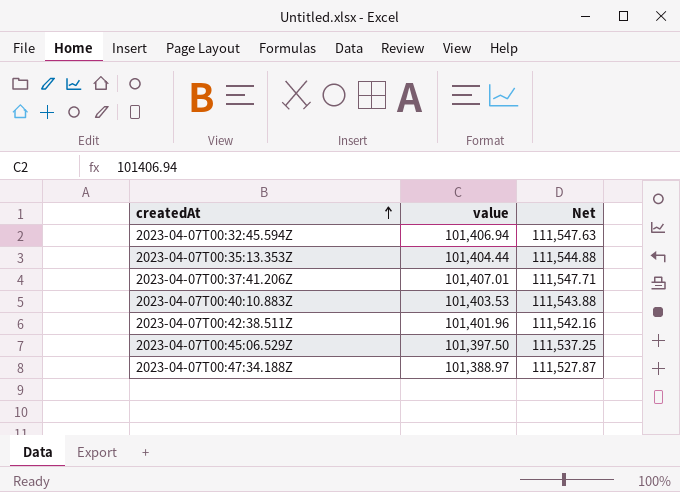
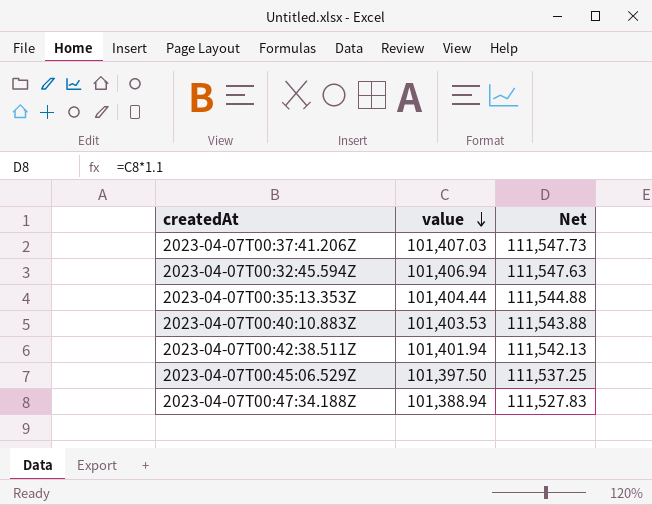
row order: createdAt ascending -> value descending
2023-04-07T00:37:41.206Z | value: 101,407.01 -> 101,407.03
2023-04-07T00:37:41.206Z | Net: 111,547.71 -> 111,547.73
2023-04-07T00:42:38.511Z | value: 101,401.96 -> 101,401.94
2023-04-07T00:42:38.511Z | Net: 111,542.16 -> 111,542.13
2023-04-07T00:47:34.188Z | value: 101,388.97 -> 101,388.94
2023-04-07T00:47:34.188Z | Net: 111,527.87 -> 111,527.83

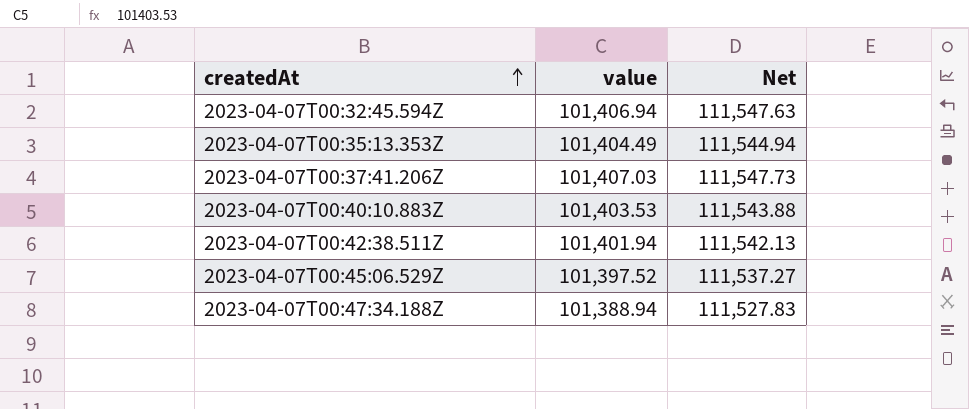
row order: value descending -> createdAt ascending
2023-04-07T00:35:13.353Z | value: 101,404.44 -> 101,404.49
2023-04-07T00:35:13.353Z | Net: 111,544.88 -> 111,544.94
2023-04-07T00:45:06.529Z | value: 101,397.50 -> 101,397.52
2023-04-07T00:45:06.529Z | Net: 111,537.25 -> 111,537.27

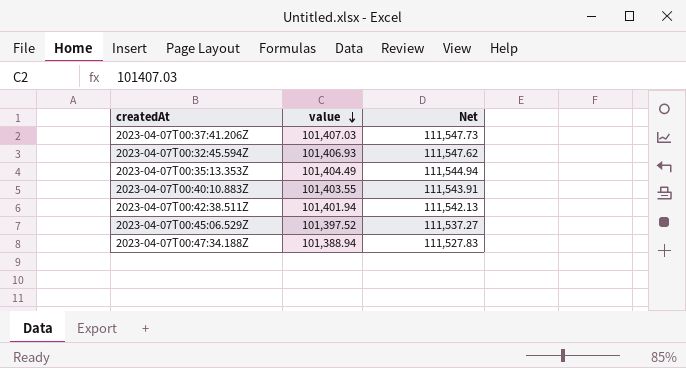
row order: createdAt ascending -> value descending
2023-04-07T00:32:45.594Z | value: 101,406.94 -> 101,406.93
2023-04-07T00:32:45.594Z | Net: 111,547.63 -> 111,547.62
2023-04-07T00:40:10.883Z | value: 101,403.53 -> 101,403.55
2023-04-07T00:40:10.883Z | Net: 111,543.88 -> 111,543.91

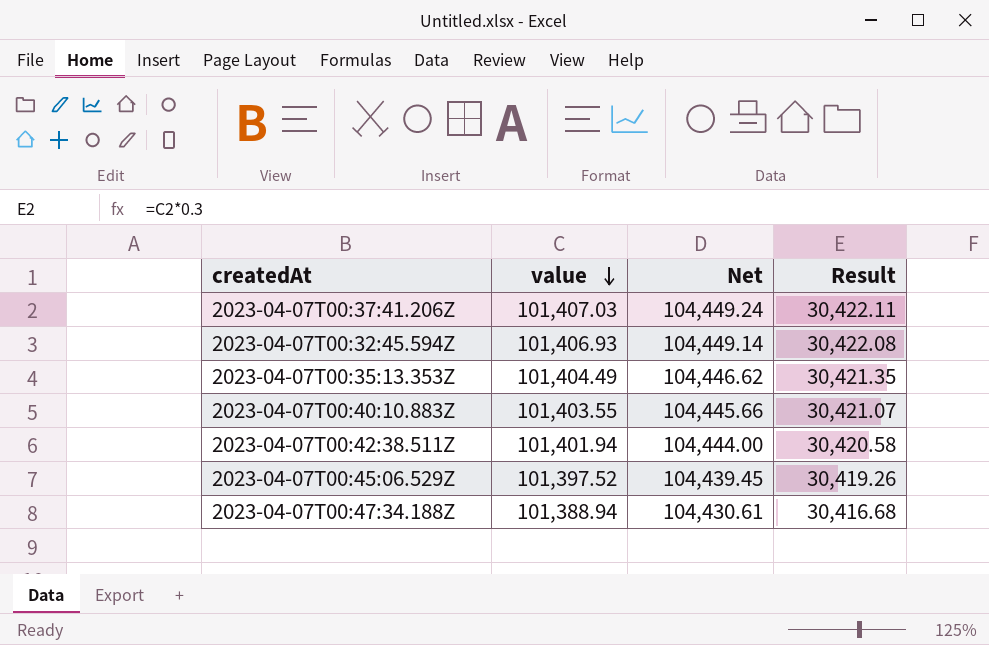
column Net | formula: [value] * 1.1 -> [value] * 1.03
column Result | formula: none -> [value] * 0.3

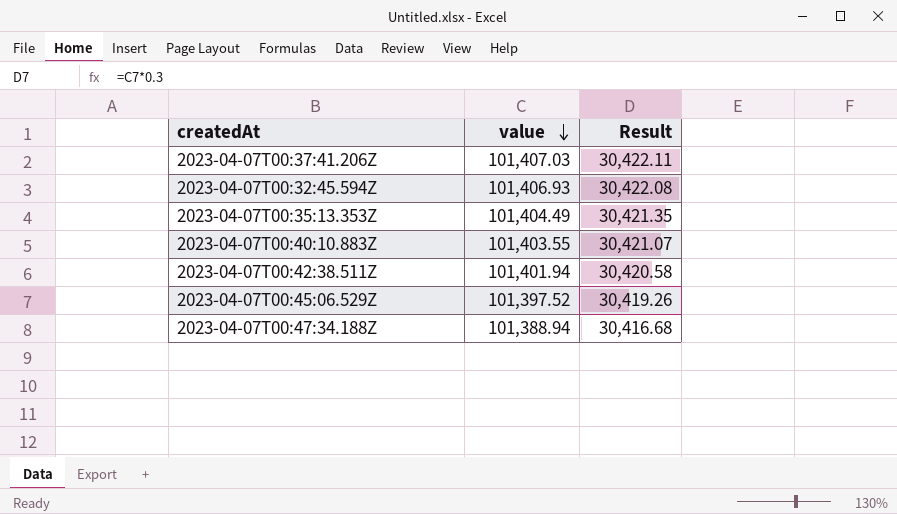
column Net | formula: [value] * 1.03 -> none

